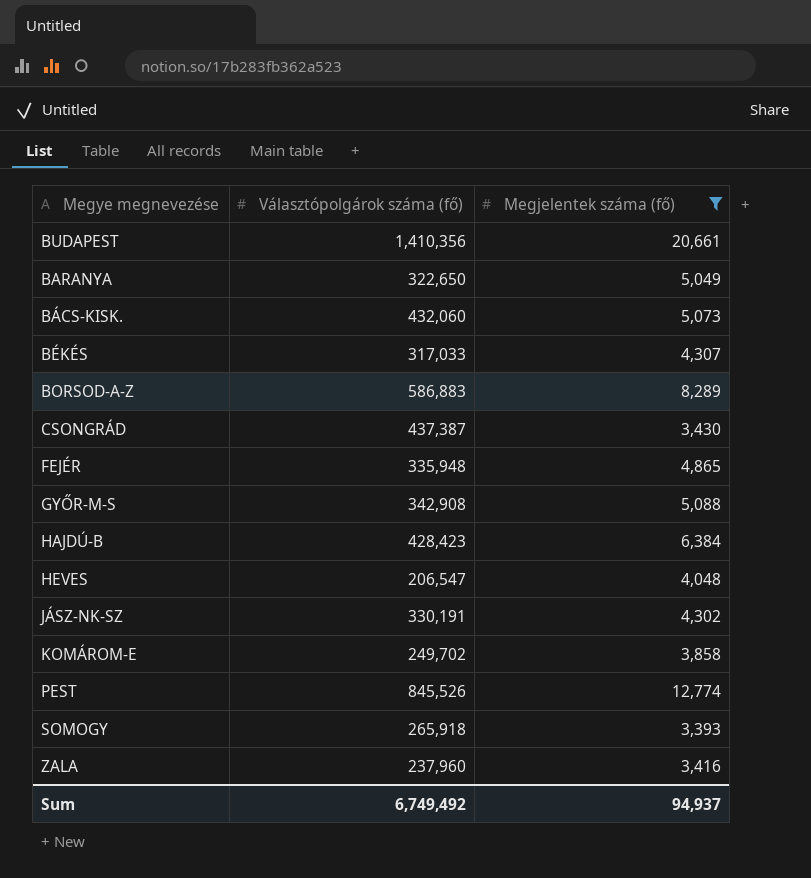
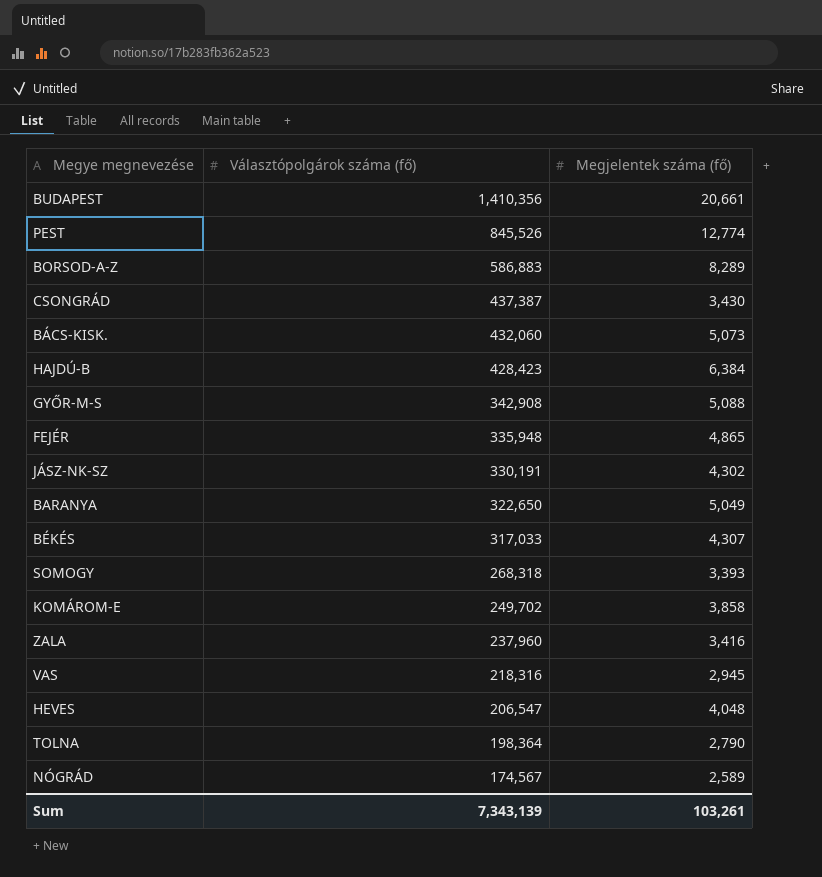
filter: Megjelentek száma (fő) >= 3,393 -> none
row order: none -> Választópolgárok száma (fő) descending
SOMOGY | Választópolgárok száma (fő): 265,918 -> 268,318
Sum | Választópolgárok száma (fő): 6,749,492 -> 7,343,139
Sum | Megjelentek száma (fő): 94,937 -> 103,261

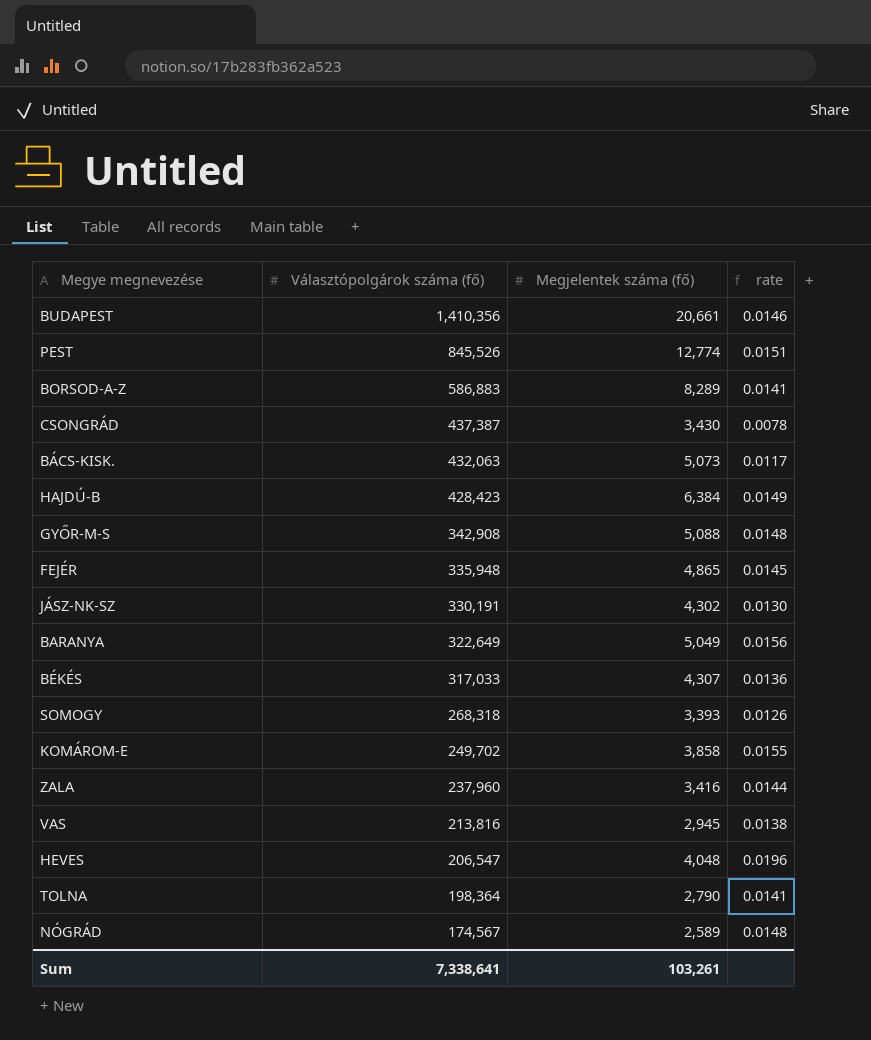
column rate | formula: none -> [Megjelentek száma (fő)] / [Választópolgárok száma (fő)]
BÁCS-KISK. | Választópolgárok száma (fő): 432,060 -> 432,063
BARANYA | Választópolgárok száma (fő): 322,650 -> 322,649
VAS | Választópolgárok száma (fő): 218,316 -> 213,816
Sum | Választópolgárok száma (fő): 7,343,139 -> 7,338,641

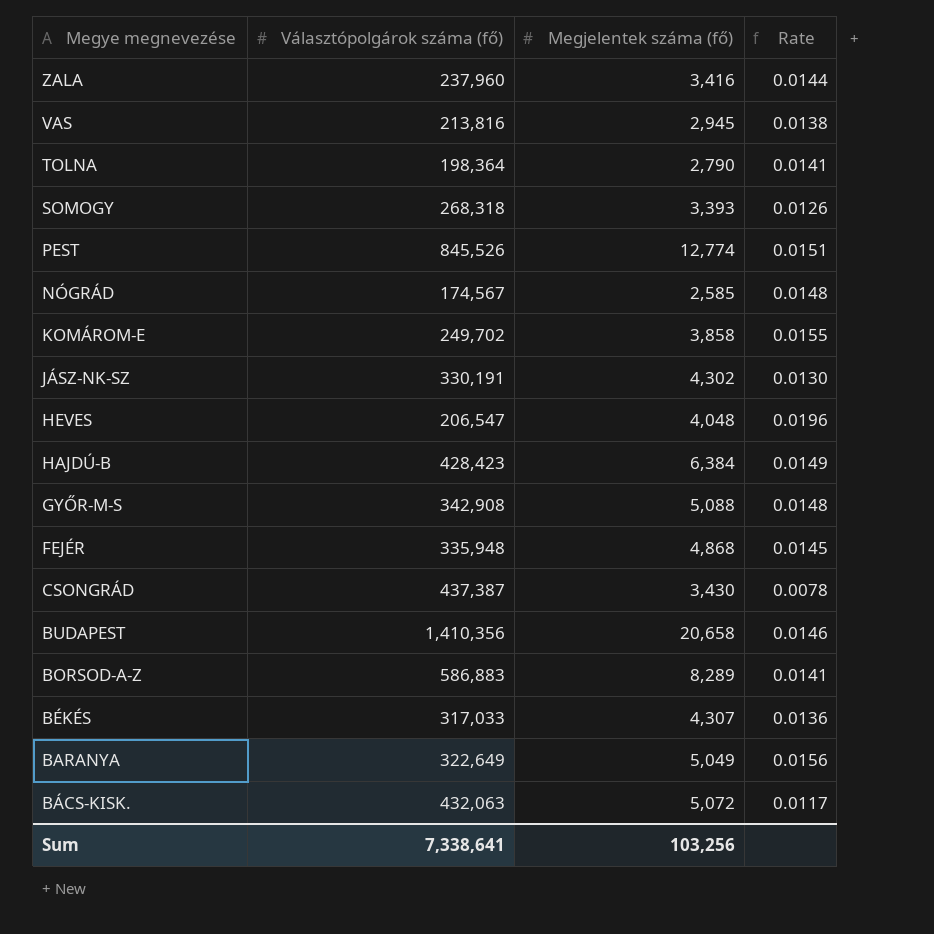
row order: Választópolgárok száma (fő) descending -> Megye megnevezése descending
column name: rate -> Rate
NÓGRÁD | Megjelentek száma (fő): 2,589 -> 2,585
FEJÉR | Megjelentek száma (fő): 4,865 -> 4,868
BUDAPEST | Megjelentek száma (fő): 20,661 -> 20,658
BÁCS-KISK. | Megjelentek száma (fő): 5,073 -> 5,072
Sum | Megjelentek száma (fő): 103,261 -> 103,256

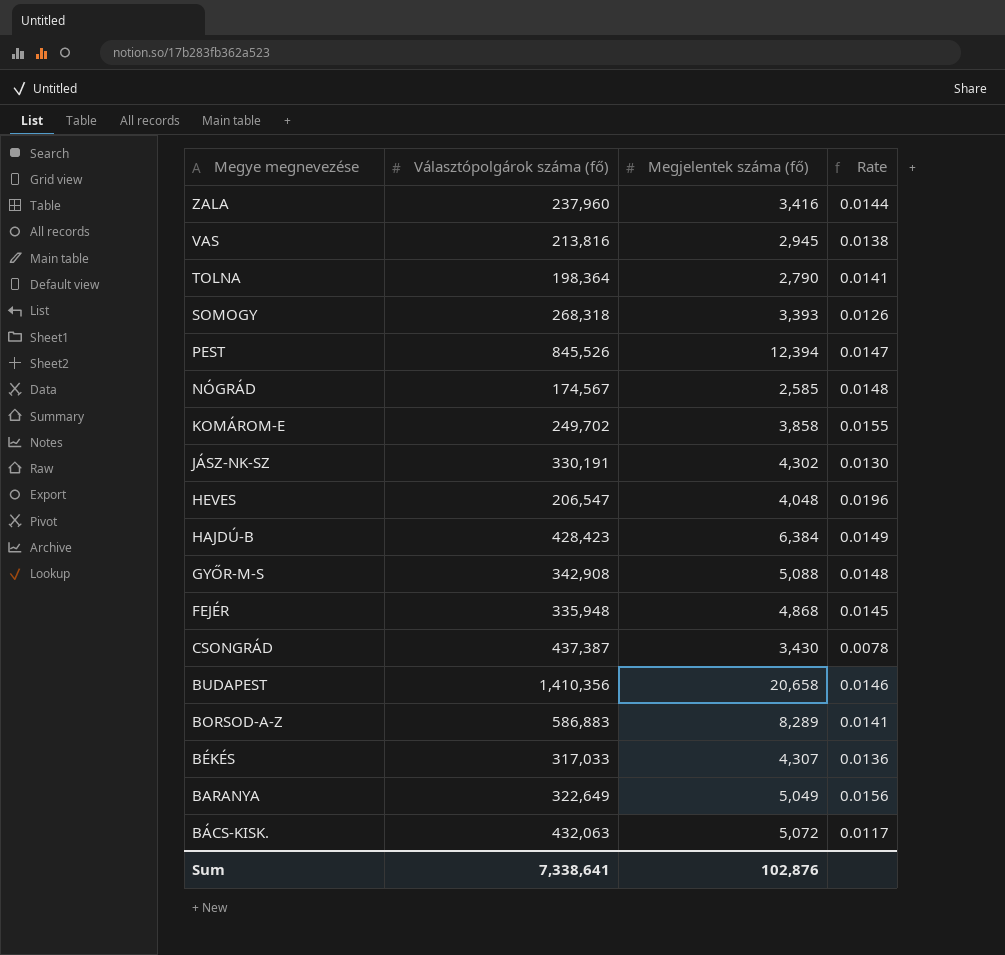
PEST | Megjelentek száma (fő): 12,774 -> 12,394
PEST | Rate: 0.0151 -> 0.0147
Sum | Megjelentek száma (fő): 103,256 -> 102,876

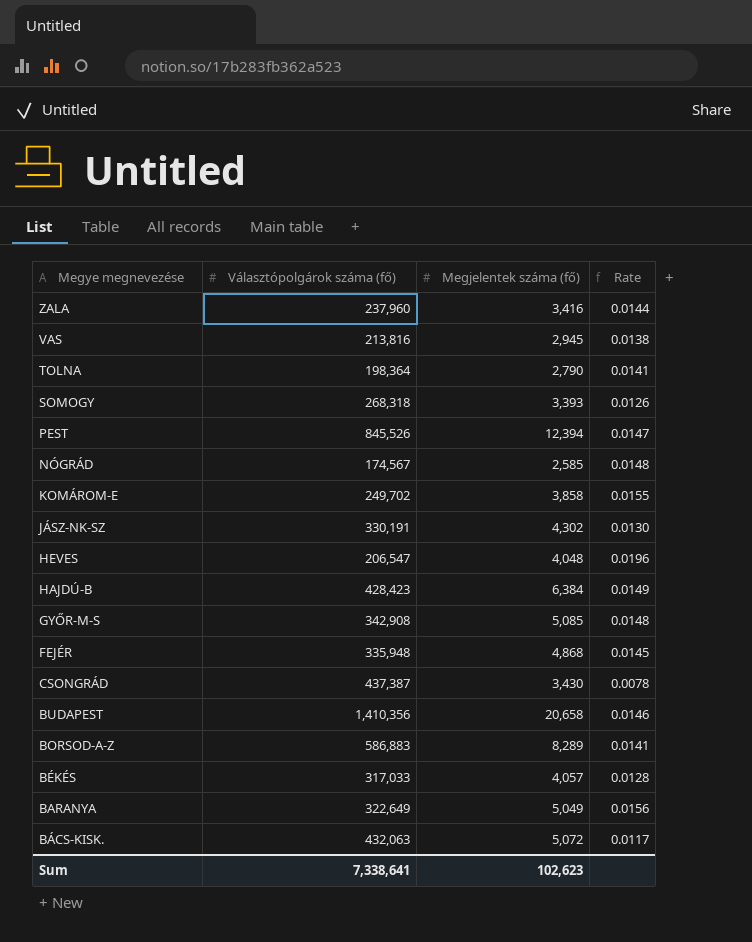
GYŐR-M-S | Megjelentek száma (fő): 5,088 -> 5,085
BÉKÉS | Megjelentek száma (fő): 4,307 -> 4,057
BÉKÉS | Rate: 0.0136 -> 0.0128
Sum | Megjelentek száma (fő): 102,876 -> 102,623

